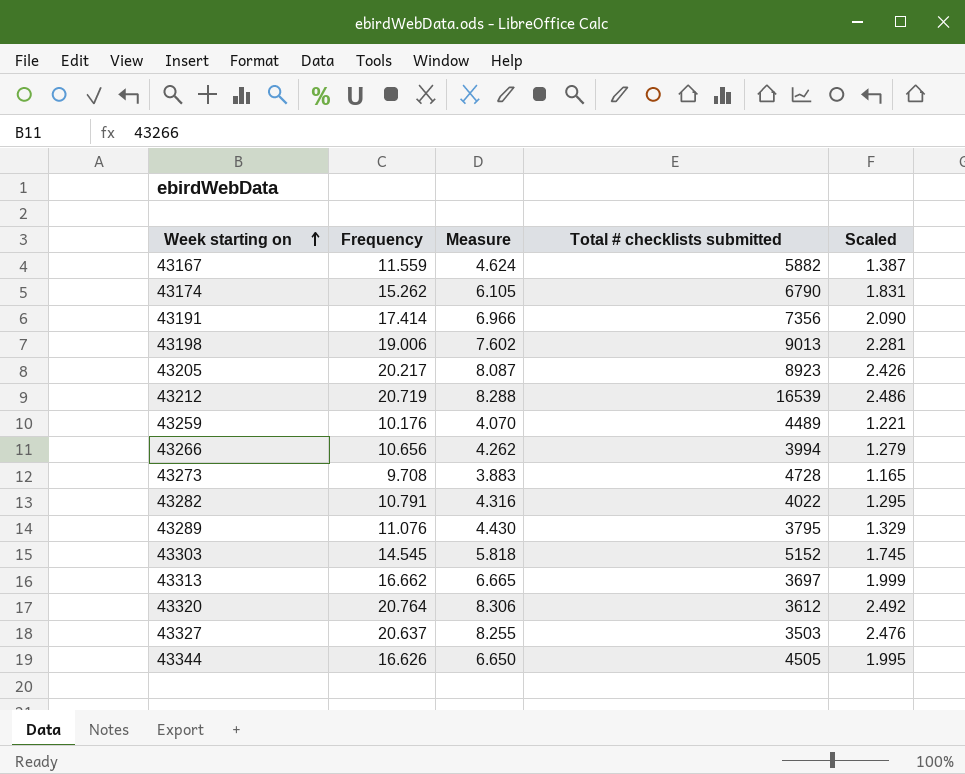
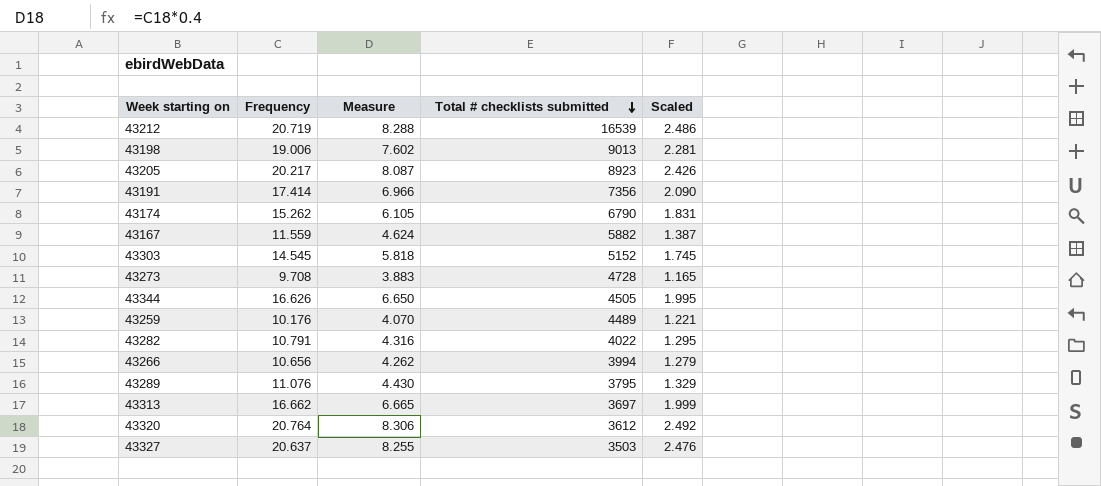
row order: Week starting on ascending -> Total # checklists submitted descending

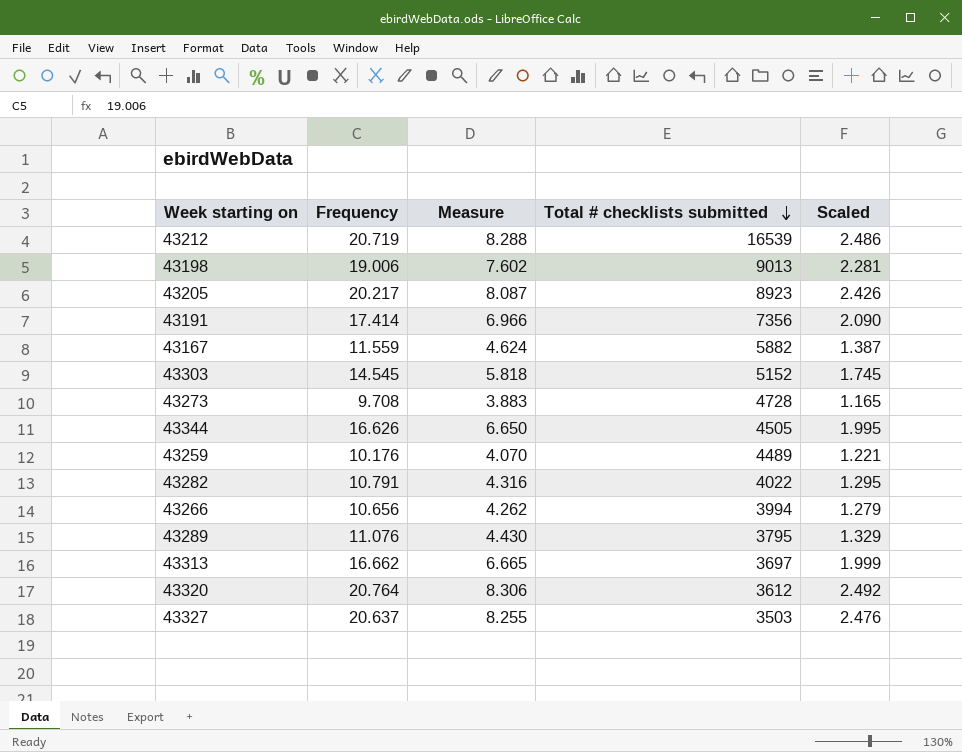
row 43174: 15.262 | 6.105 | 6790 | 1.831 -> none

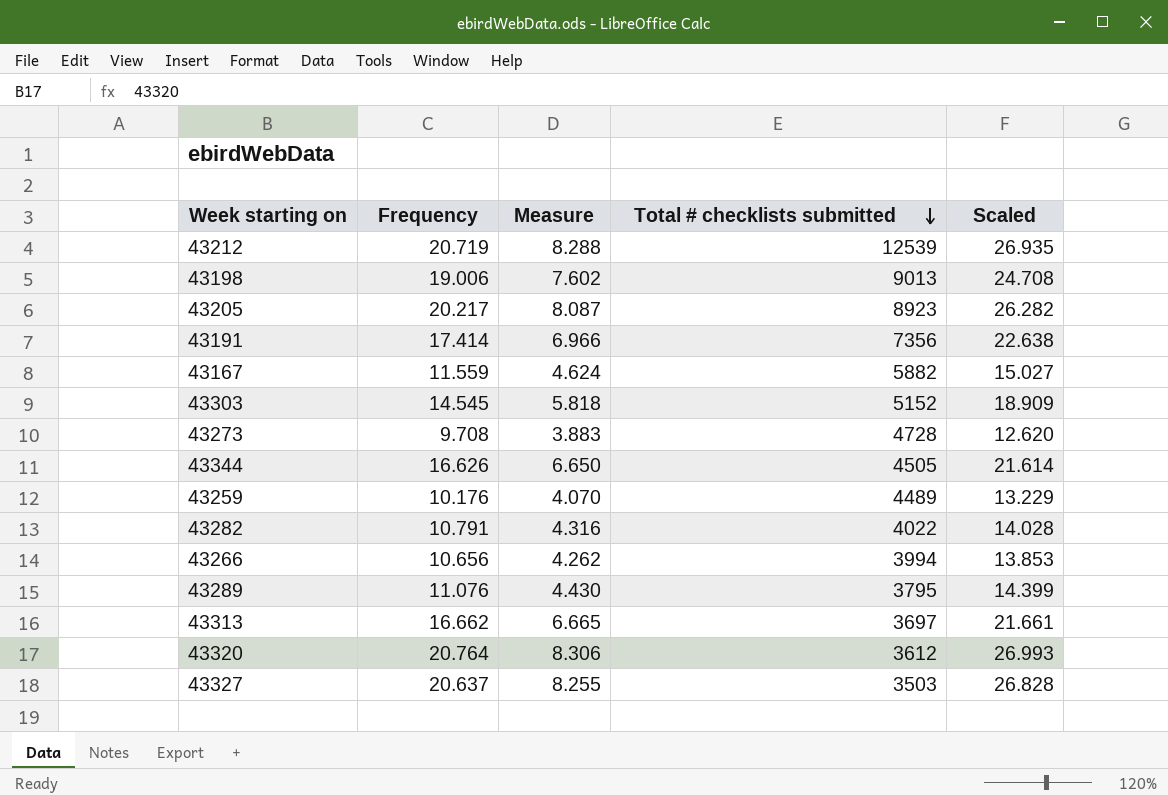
column Scaled | formula: [Frequency] * 0.12 -> [Frequency] * 1.3
43212 | Total # checklists submitted: 16539 -> 12539

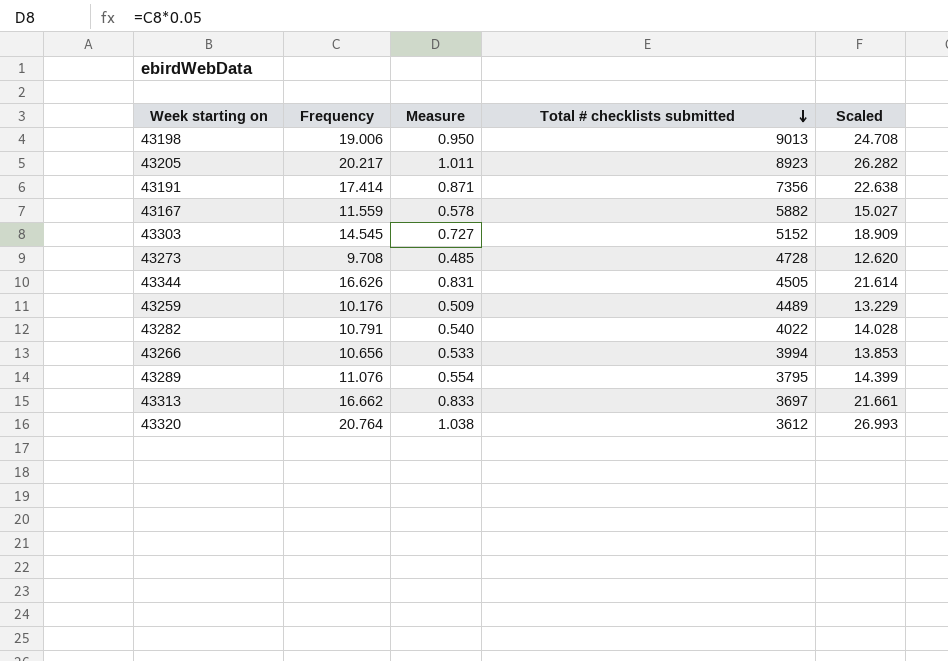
column Measure | formula: [Frequency] * 0.4 -> [Frequency] * 0.05
row 43212: 20.719 | 8.288 | 12539 | 26.935 -> none
row 43327: 20.637 | 8.255 | 3503 | 26.828 -> none

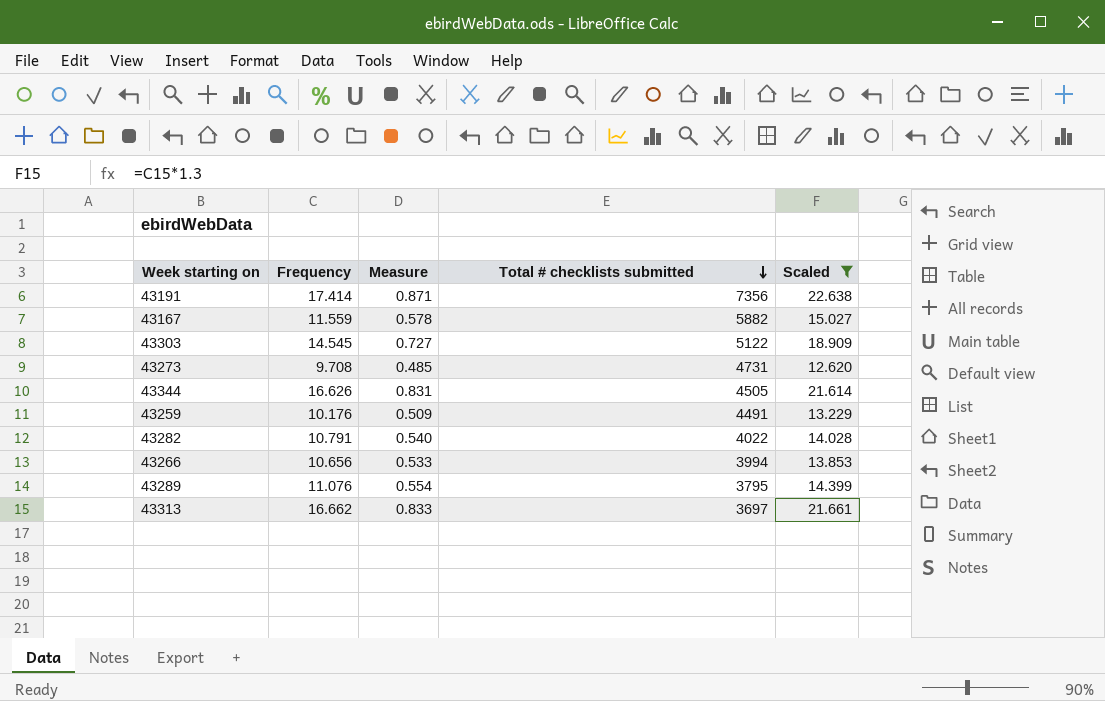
filter: none -> Scaled <= 22.638
43303 | Total # checklists submitted: 5152 -> 5122
43273 | Total # checklists submitted: 4728 -> 4731
43259 | Total # checklists submitted: 4489 -> 4491

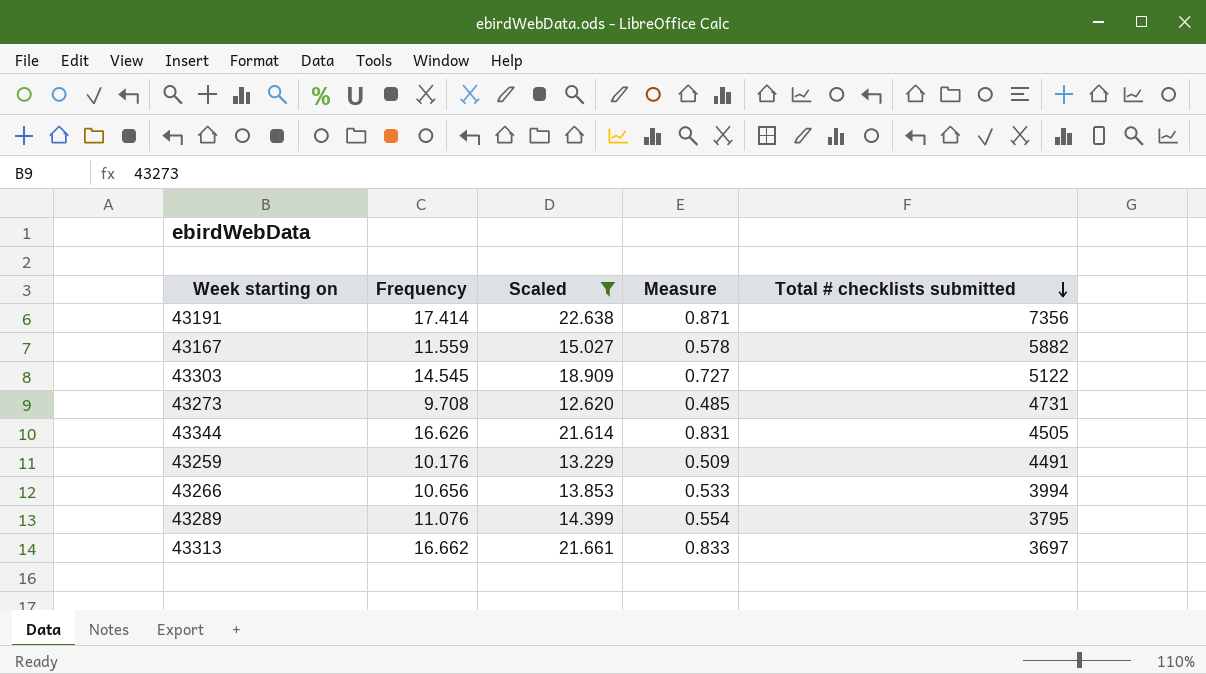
column Scaled | position: 5 -> 3
row 43282: 10.791 | 0.540 | 4022 | 14.028 -> none

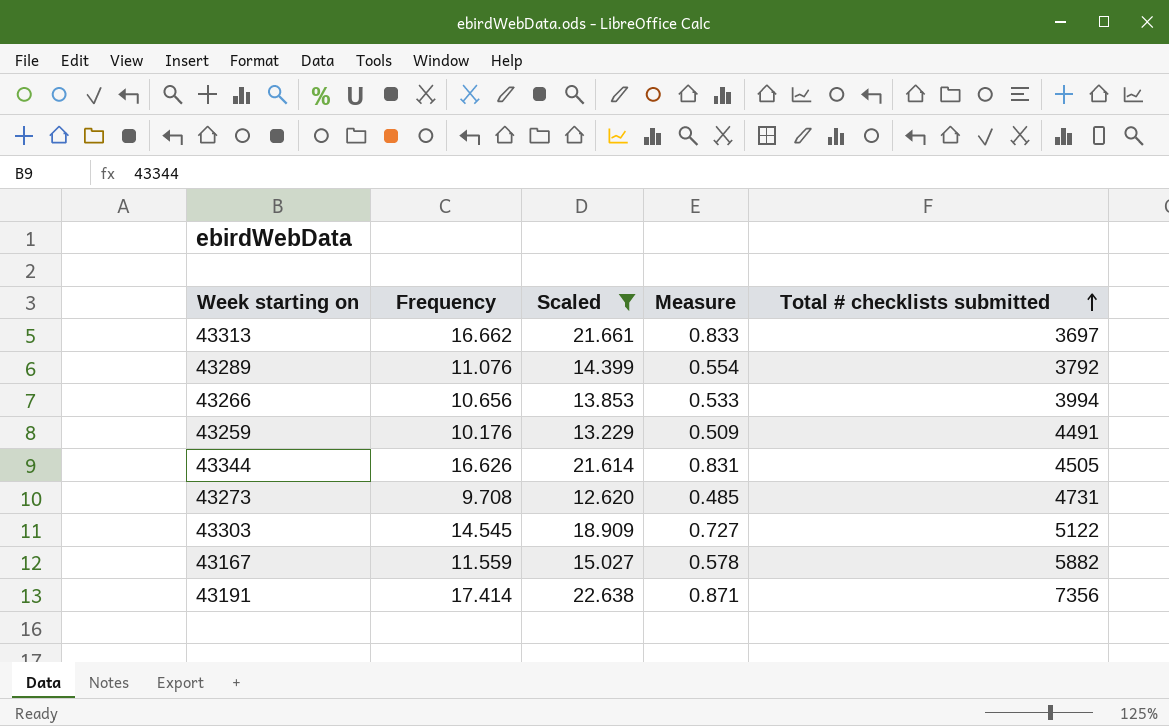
row order: Total # checklists submitted descending -> Total # checklists submitted ascending
43289 | Total # checklists submitted: 3795 -> 3792

